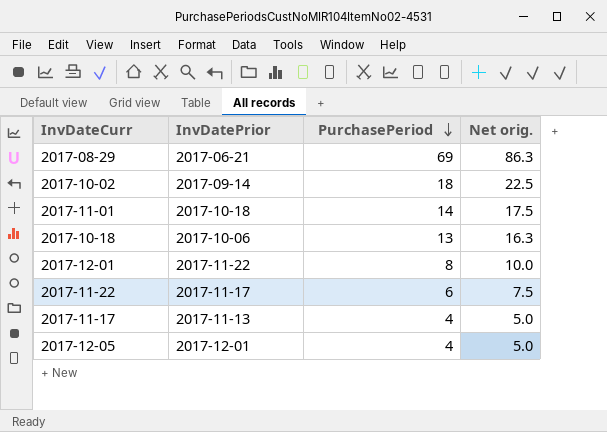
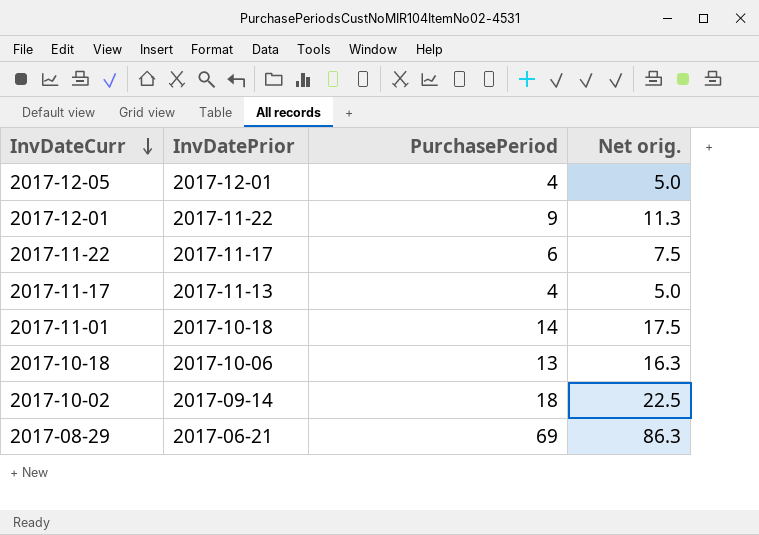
row order: PurchasePeriod descending -> InvDateCurr descending
2017-12-01 | PurchasePeriod: 8 -> 9
2017-12-01 | Net orig.: 10.0 -> 11.3

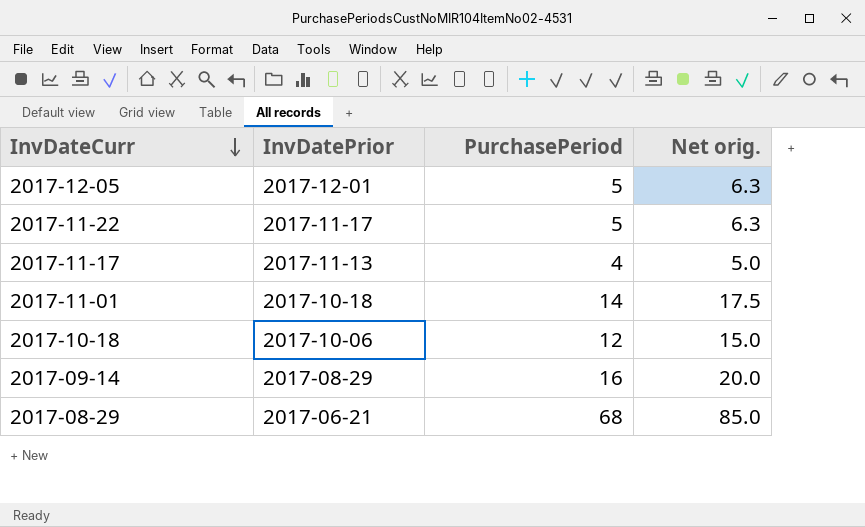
row 2017-12-01: 2017-11-22 | 9 | 11.3 -> none
row 2017-10-02: 2017-09-14 | 18 | 22.5 -> none
2017-12-05 | PurchasePeriod: 4 -> 5
2017-12-05 | Net orig.: 5.0 -> 6.3
2017-11-22 | PurchasePeriod: 6 -> 5
2017-11-22 | Net orig.: 7.5 -> 6.3
2017-10-18 | PurchasePeriod: 13 -> 12
2017-10-18 | Net orig.: 16.3 -> 15.0
row 2017-09-14: none -> 2017-08-29 | 16 | 20.0
2017-08-29 | PurchasePeriod: 69 -> 68
2017-08-29 | Net orig.: 86.3 -> 85.0

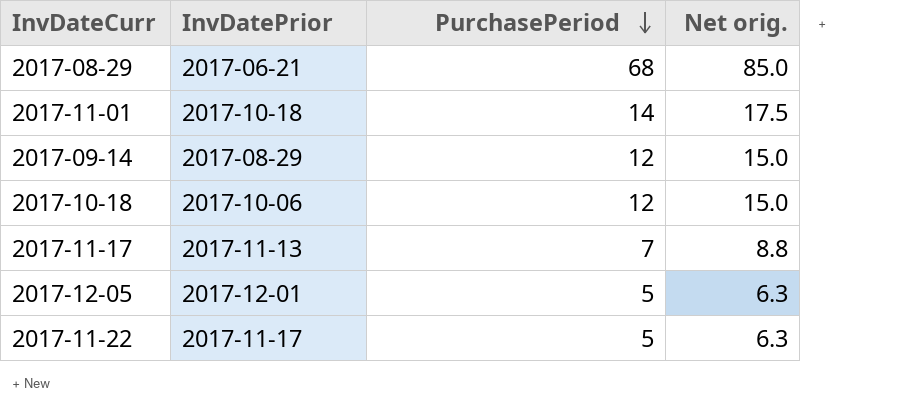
row order: InvDateCurr descending -> PurchasePeriod descending
2017-09-14 | PurchasePeriod: 16 -> 12
2017-09-14 | Net orig.: 20.0 -> 15.0
2017-11-17 | PurchasePeriod: 4 -> 7
2017-11-17 | Net orig.: 5.0 -> 8.8

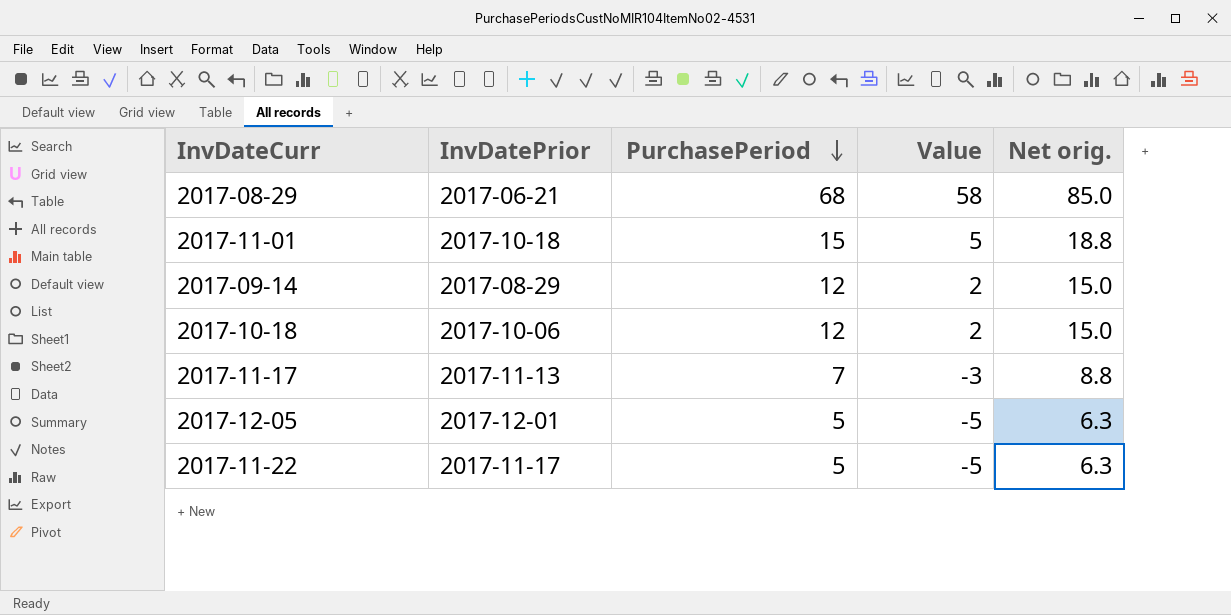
column Value | formula: none -> [PurchasePeriod] - 10
2017-11-01 | PurchasePeriod: 14 -> 15
2017-11-01 | Net orig.: 17.5 -> 18.8

